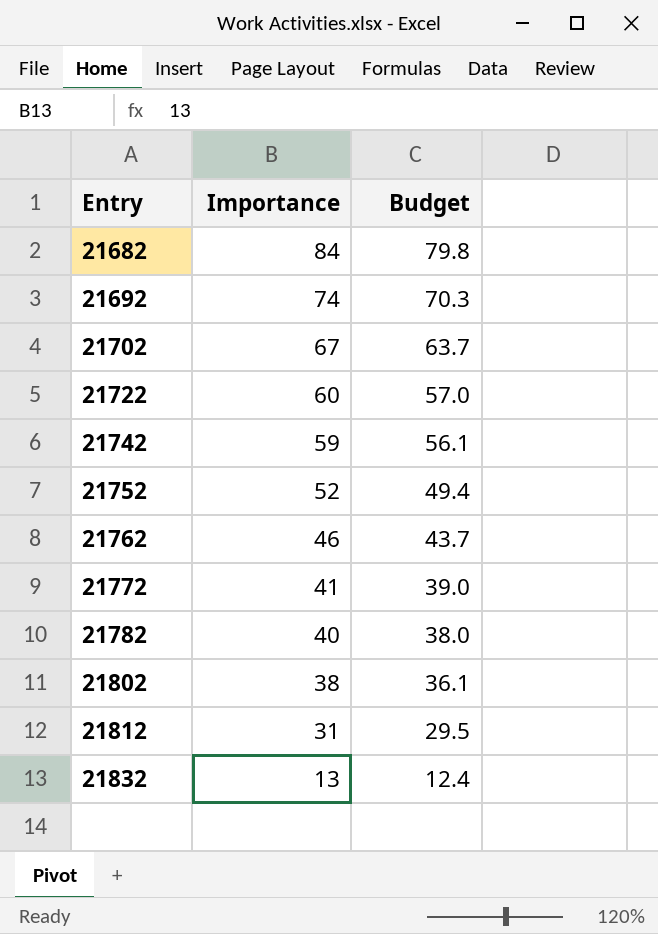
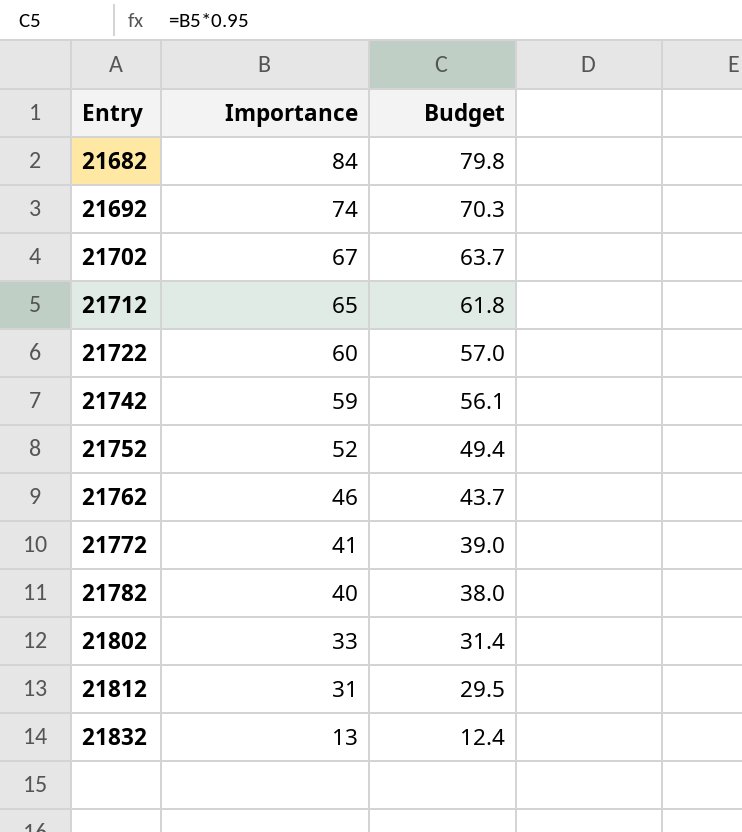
row 21712: none -> 65 | 61.8
21802 | Importance: 38 -> 33
21802 | Budget: 36.1 -> 31.4

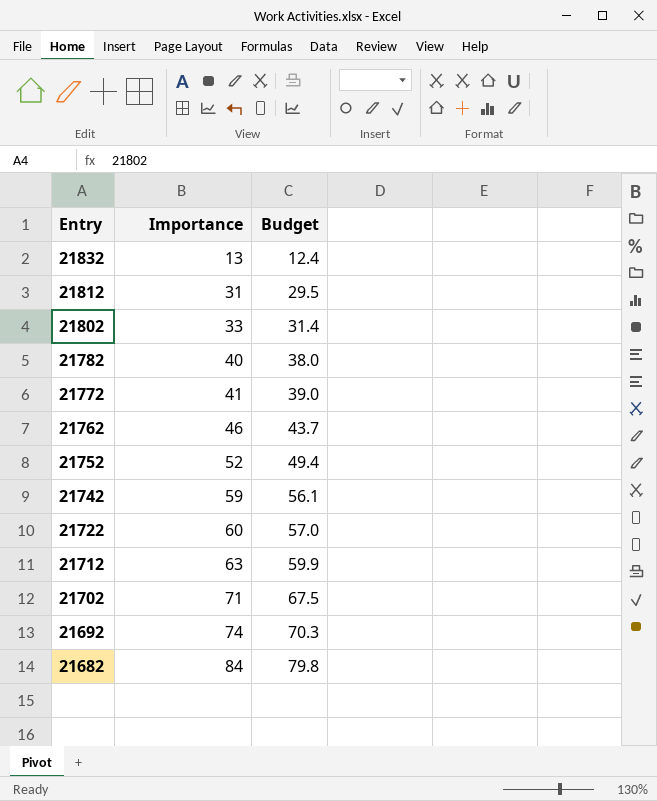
row order: Entry ascending -> Entry descending
21712 | Importance: 65 -> 63
21712 | Budget: 61.8 -> 59.9
21702 | Importance: 67 -> 71
21702 | Budget: 63.7 -> 67.5

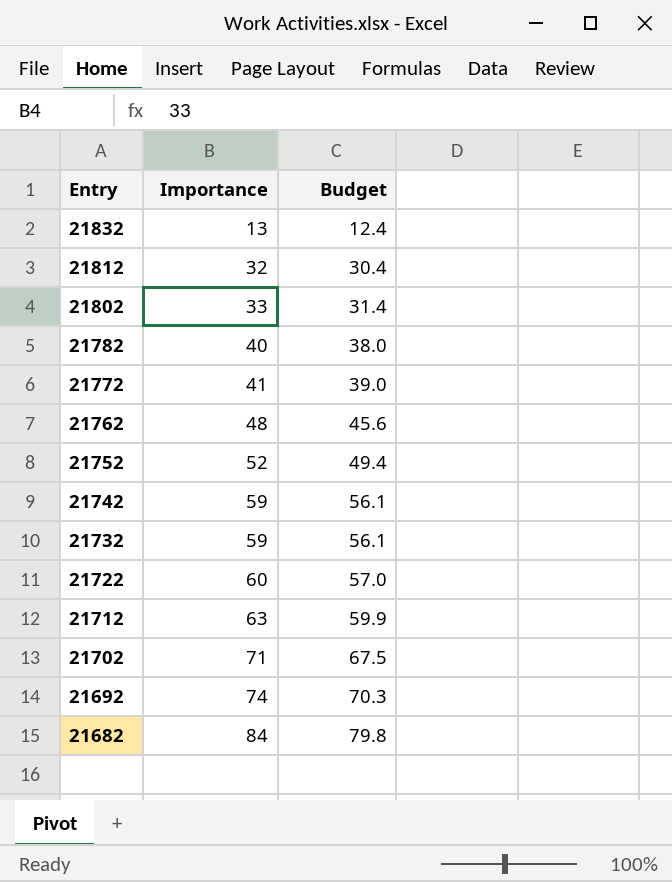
21812 | Importance: 31 -> 32
21812 | Budget: 29.5 -> 30.4
21762 | Importance: 46 -> 48
21762 | Budget: 43.7 -> 45.6
row 21732: none -> 59 | 56.1

